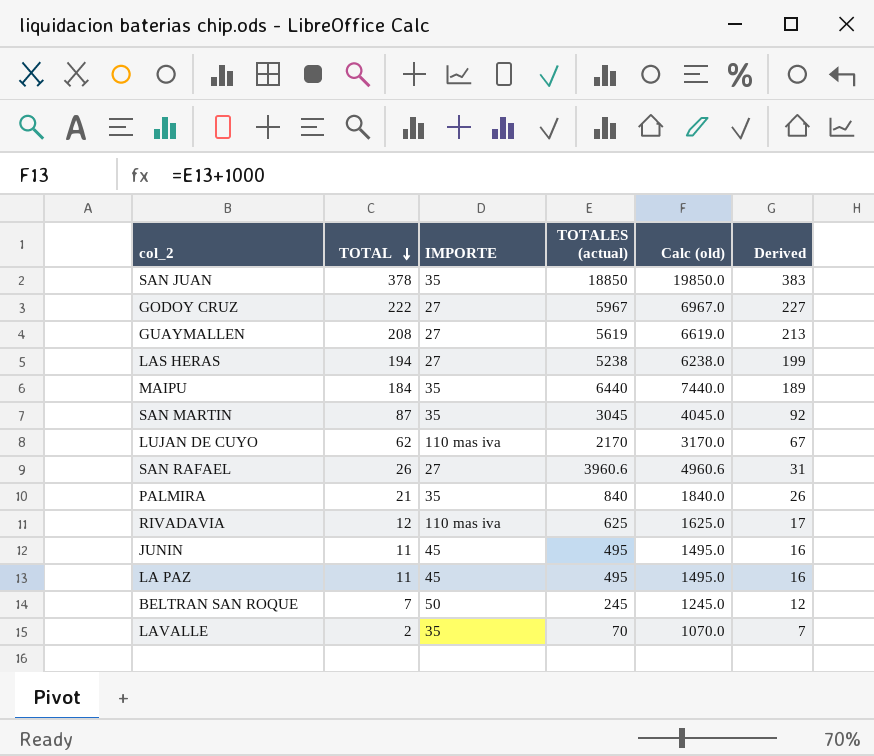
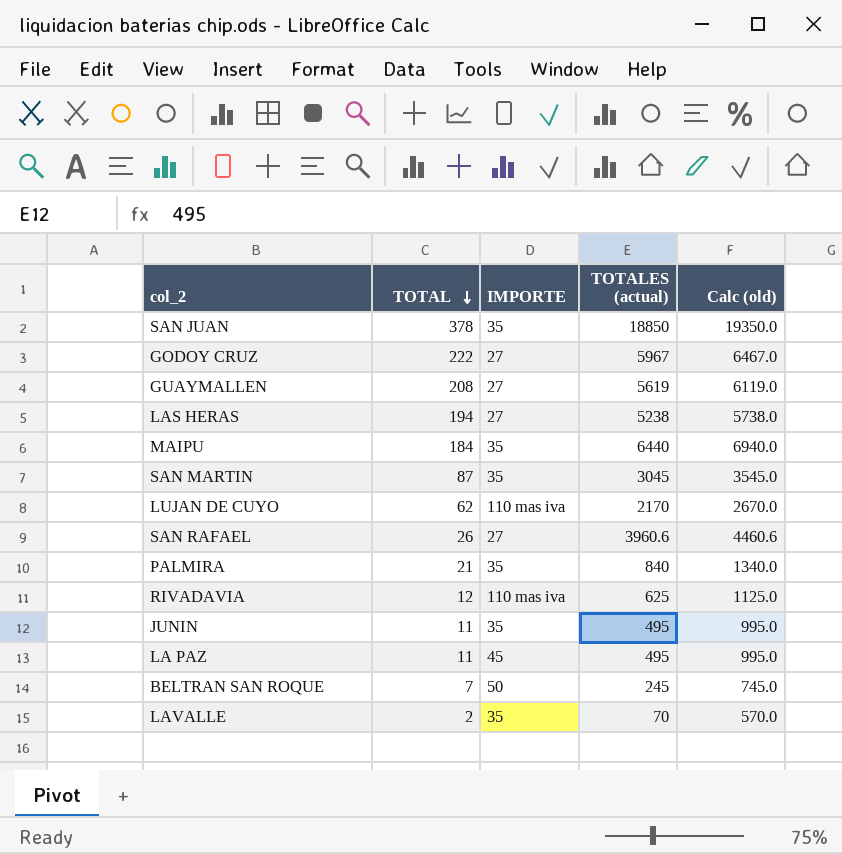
column Derived | formula: [TOTAL] + 5 -> none
column Calc (old) | formula: [TOTALES (actual)] + 1000 -> [TOTALES (actual)] + 500
JUNIN | IMPORTE: 45 -> 35

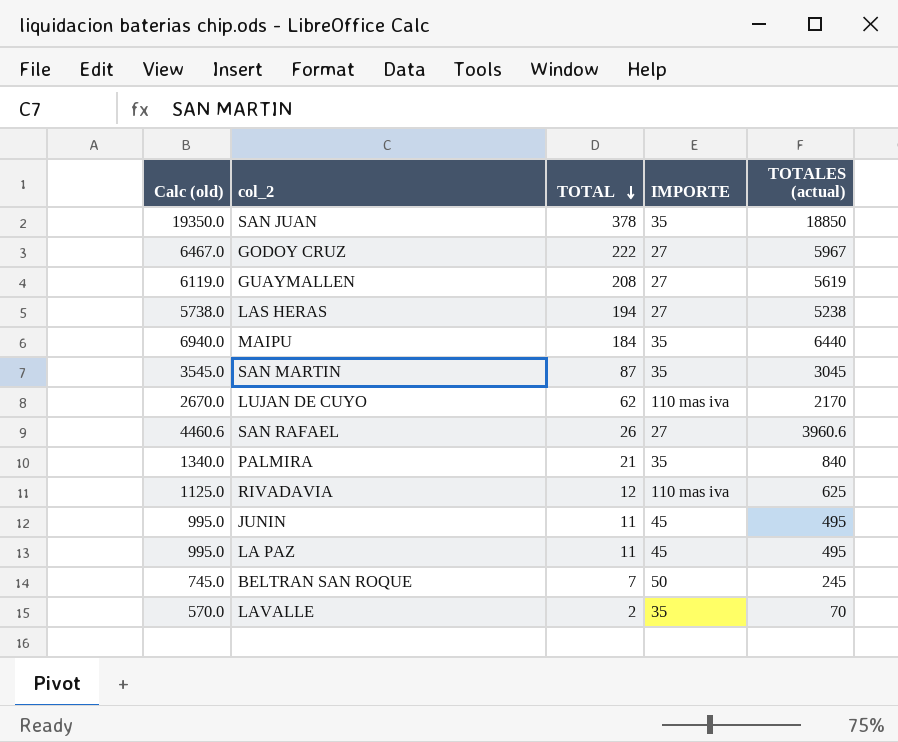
column Calc (old) | position: 5 -> 1
JUNIN | IMPORTE: 35 -> 45

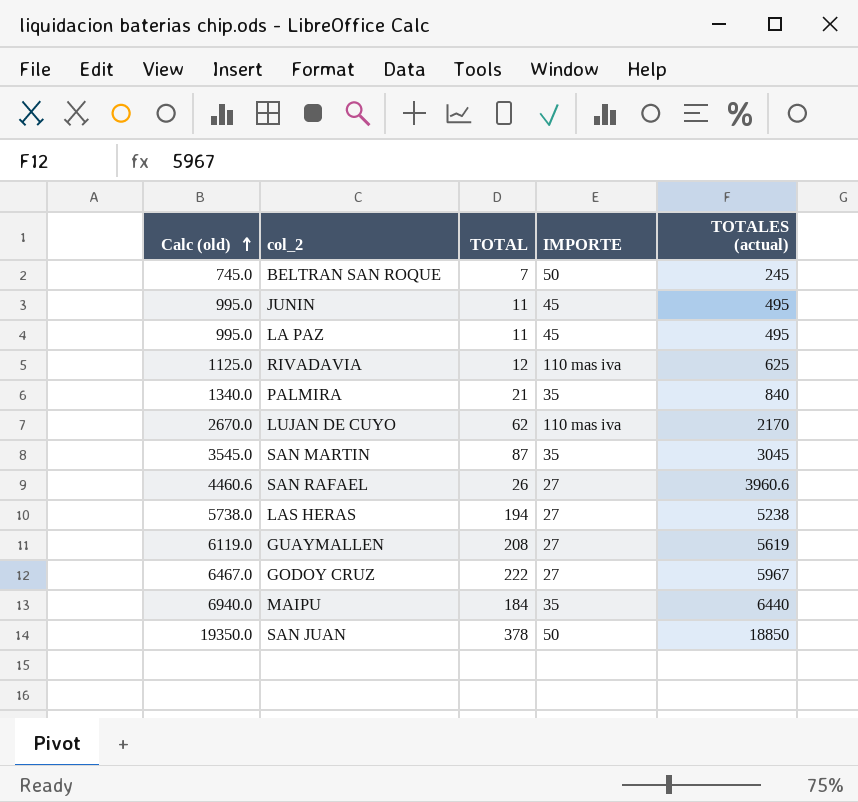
row order: TOTAL descending -> Calc (old) ascending
row LAVALLE: 570.0 | 2 | 35 | 70 -> none
SAN JUAN | IMPORTE: 35 -> 50

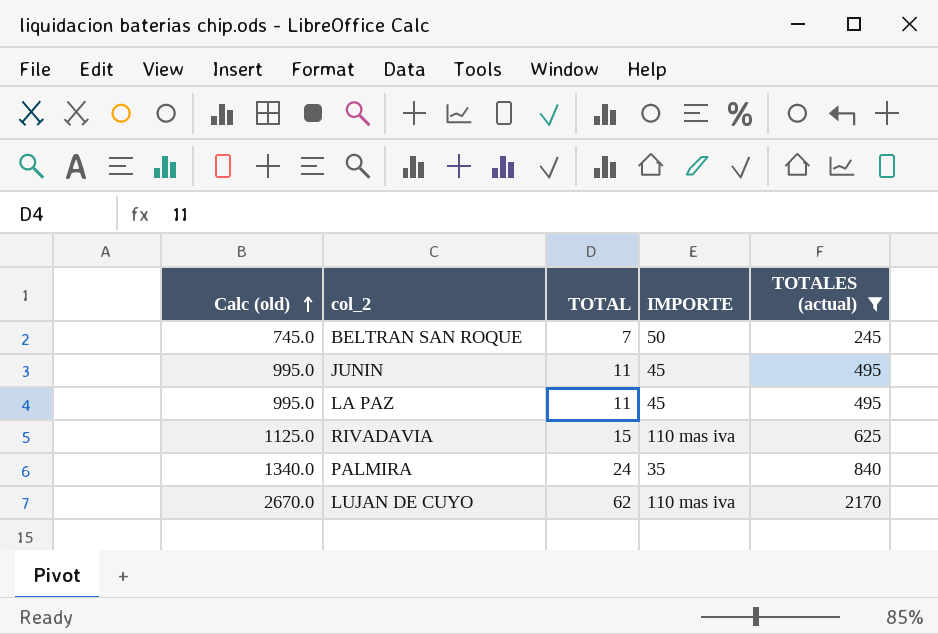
filter: none -> TOTALES (actual) <= 2170
RIVADAVIA | TOTAL: 12 -> 15
PALMIRA | TOTAL: 21 -> 24

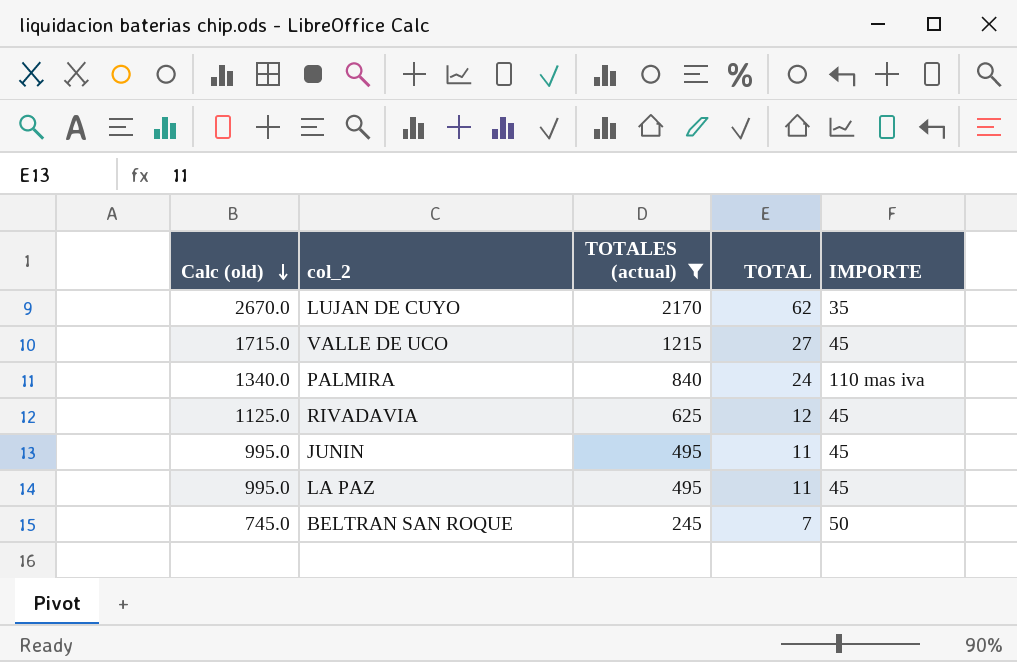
row order: Calc (old) ascending -> Calc (old) descending
column TOTALES (actual) | position: 5 -> 3
LUJAN DE CUYO | IMPORTE: 110 mas iva -> 35
row VALLE DE UCO: none -> 1715.0 | 1215 | 27 | 45
PALMIRA | IMPORTE: 35 -> 110 mas iva
RIVADAVIA | TOTAL: 15 -> 12
RIVADAVIA | IMPORTE: 110 mas iva -> 45

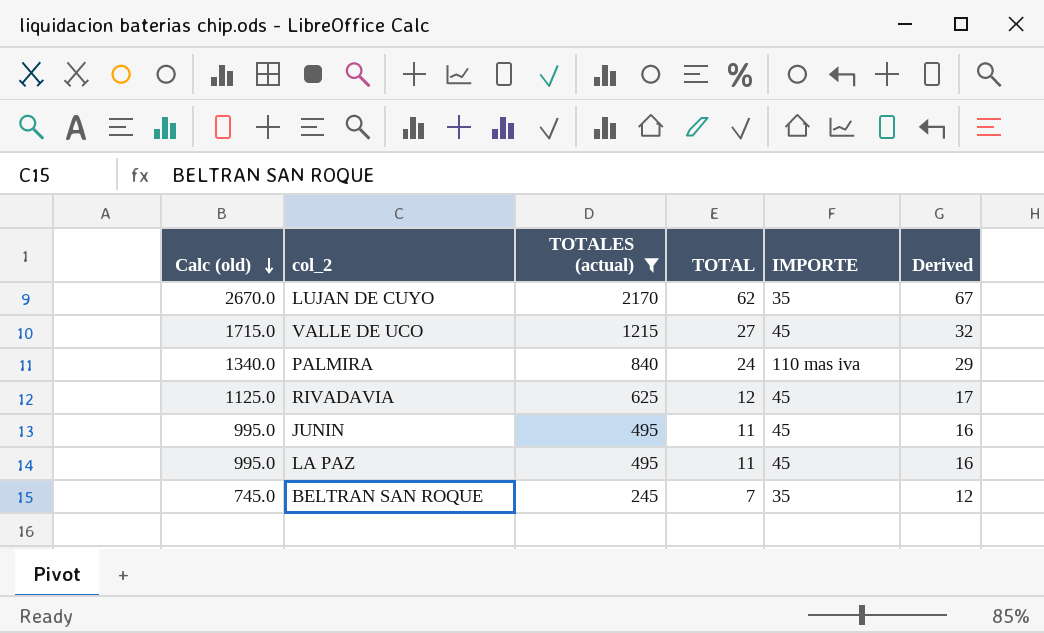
column Derived | formula: none -> [TOTAL] + 5
BELTRAN SAN ROQUE | IMPORTE: 50 -> 35

